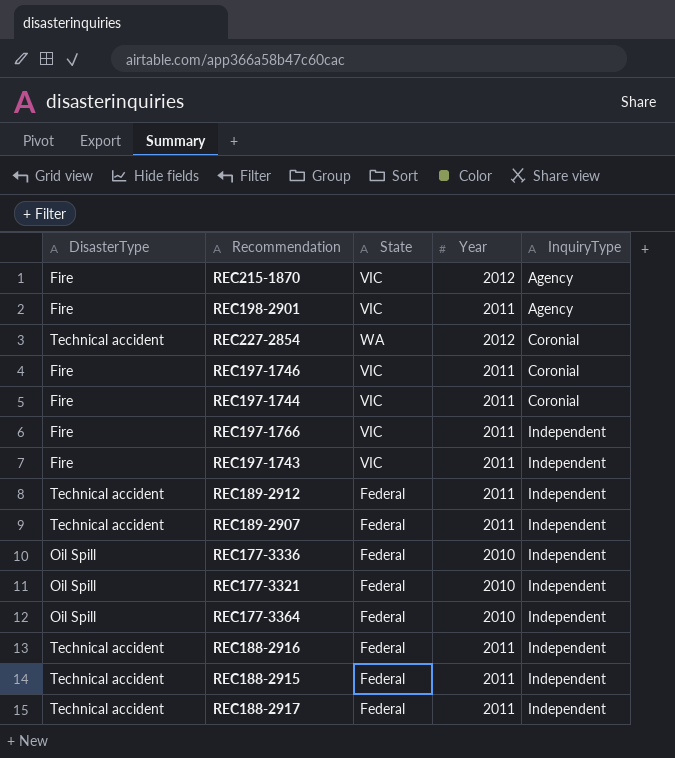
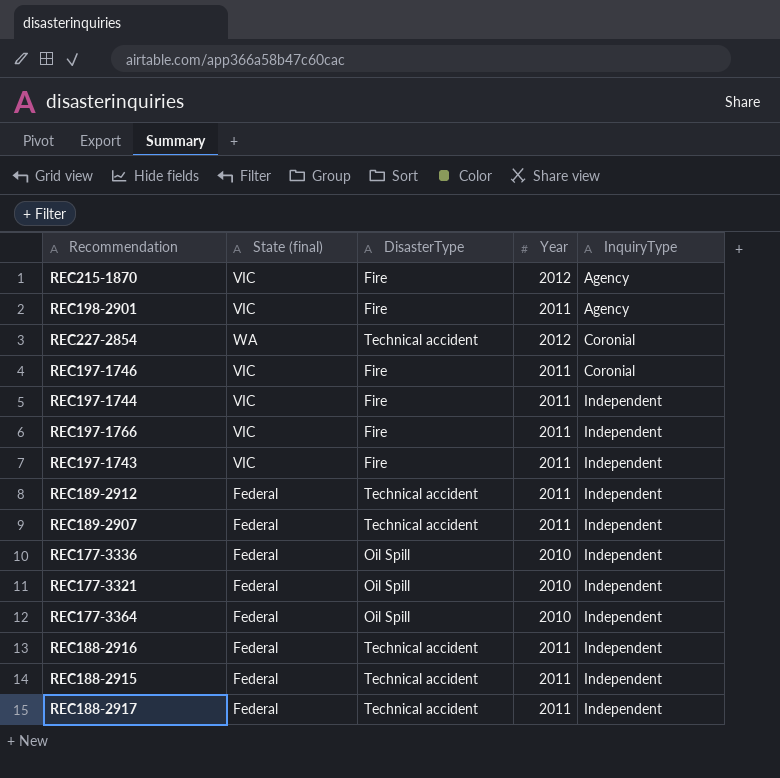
column name: State -> State (final)
column DisasterType | position: 1 -> 3
REC197-1744 | InquiryType: Coronial -> Independent

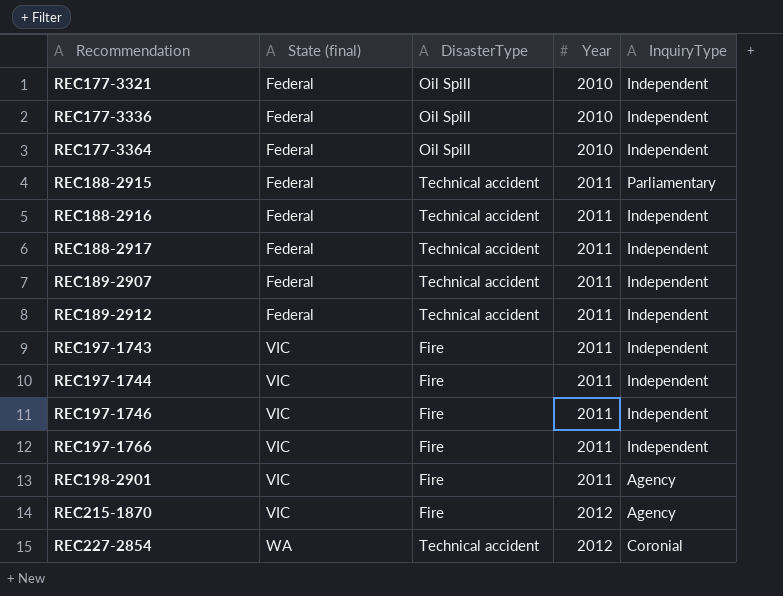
row order: InquiryType ascending -> Recommendation ascending
REC188-2915 | InquiryType: Independent -> Parliamentary
REC197-1746 | InquiryType: Coronial -> Independent

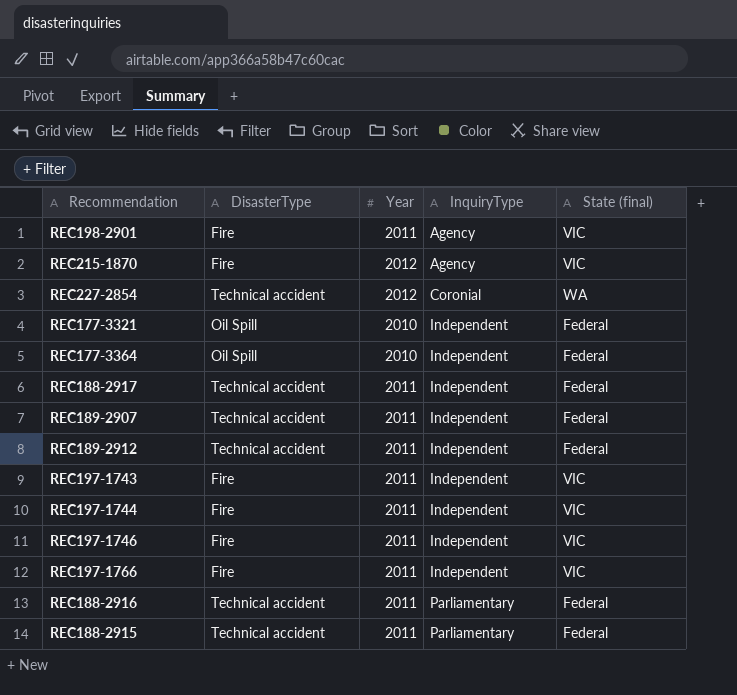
row order: Recommendation ascending -> InquiryType ascending
column State (final) | position: 2 -> 5
row REC177-3336: Federal | Oil Spill | 2010 | Independent -> none
REC188-2916 | InquiryType: Independent -> Parliamentary

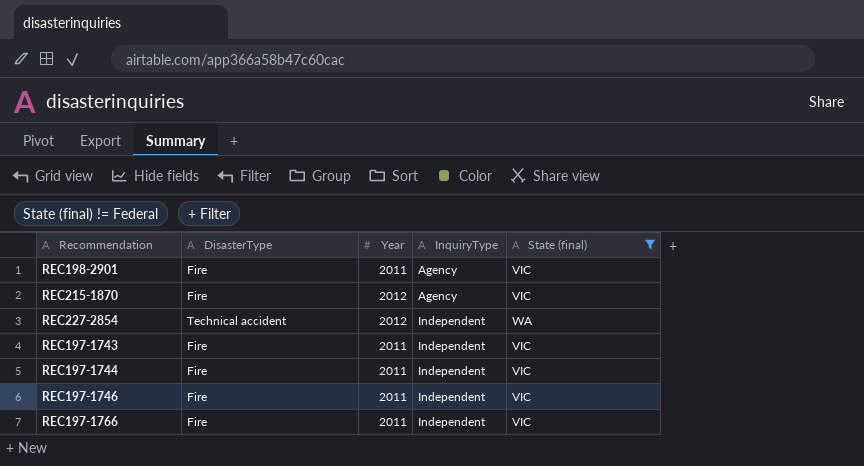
filter: none -> State (final) != Federal
REC227-2854 | InquiryType: Coronial -> Independent

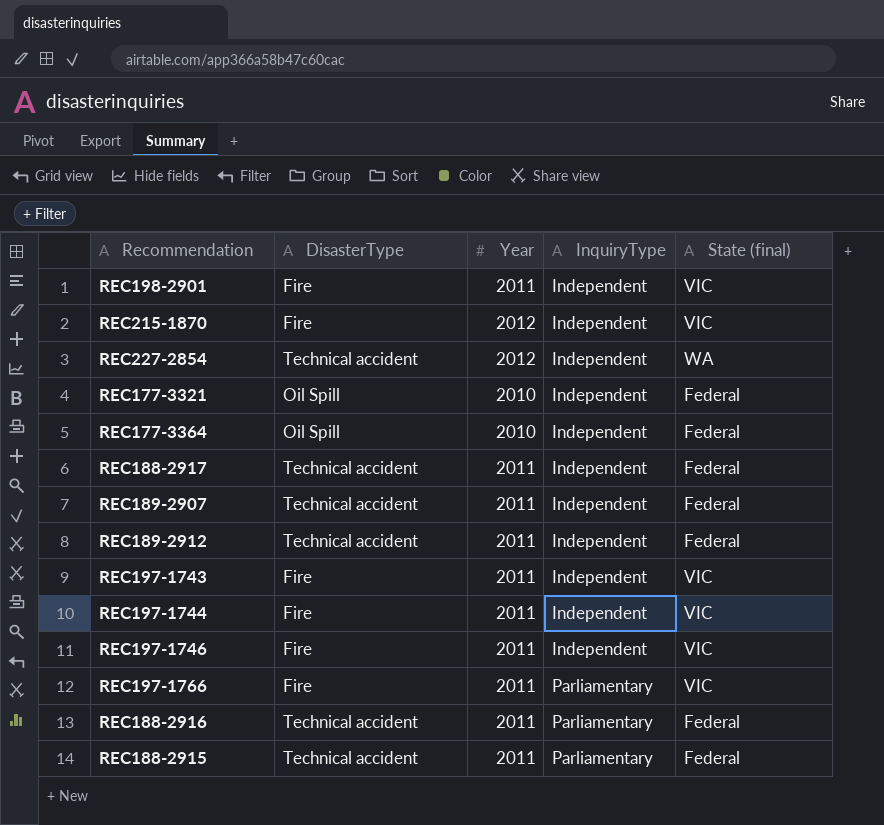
filter: State (final) != Federal -> none
REC198-2901 | InquiryType: Agency -> Independent
REC215-1870 | InquiryType: Agency -> Independent
REC197-1766 | InquiryType: Independent -> Parliamentary

